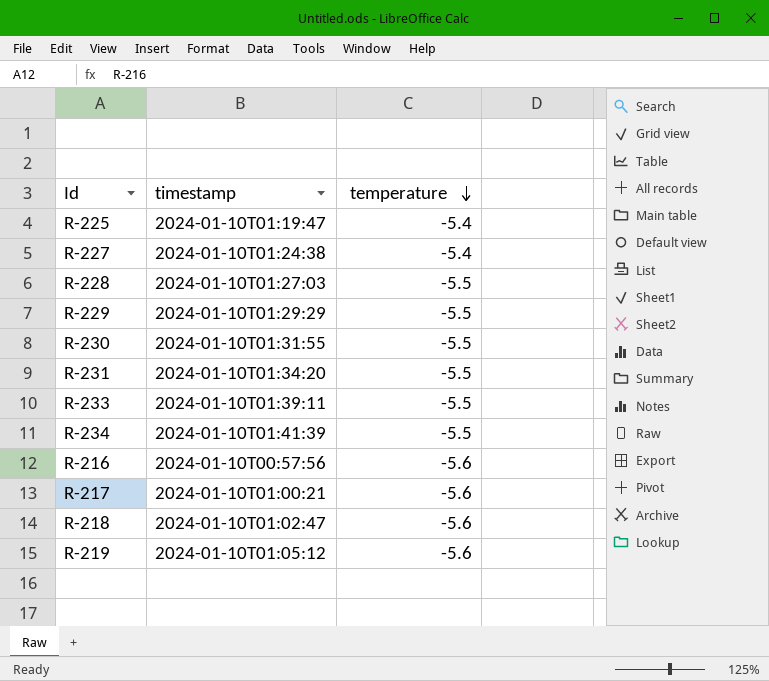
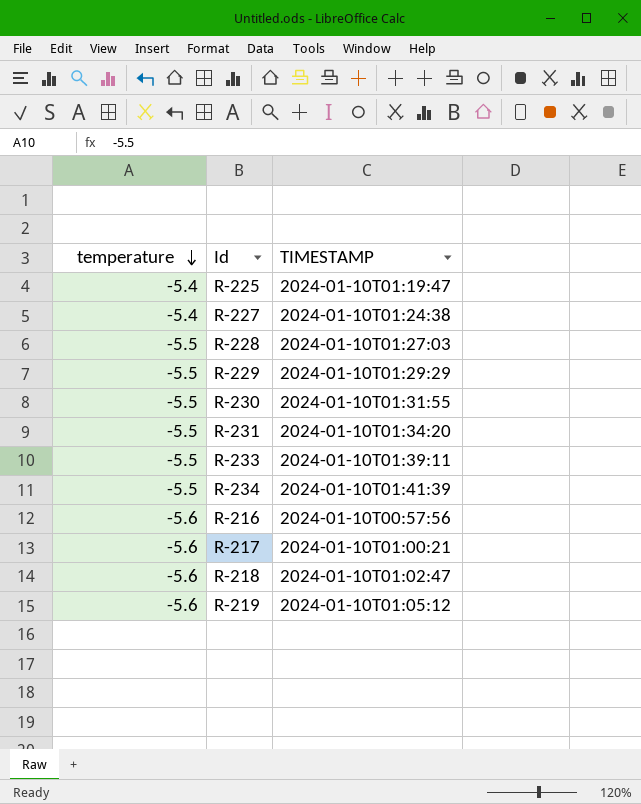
column temperature | position: 3 -> 1
column name: timestamp -> TIMESTAMP

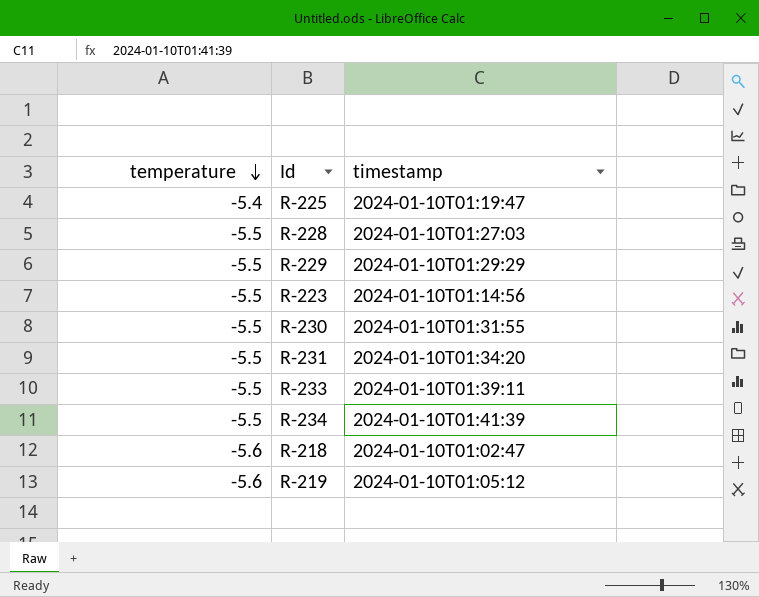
column name: TIMESTAMP -> timestamp
row R-227: -5.4 | 2024-01-10T01:24:38 -> none
row R-216: -5.6 | 2024-01-10T00:57:56 -> none
row R-217: -5.6 | 2024-01-10T01:00:21 -> none
row R-223: none -> -5.5 | 2024-01-10T01:14:56

